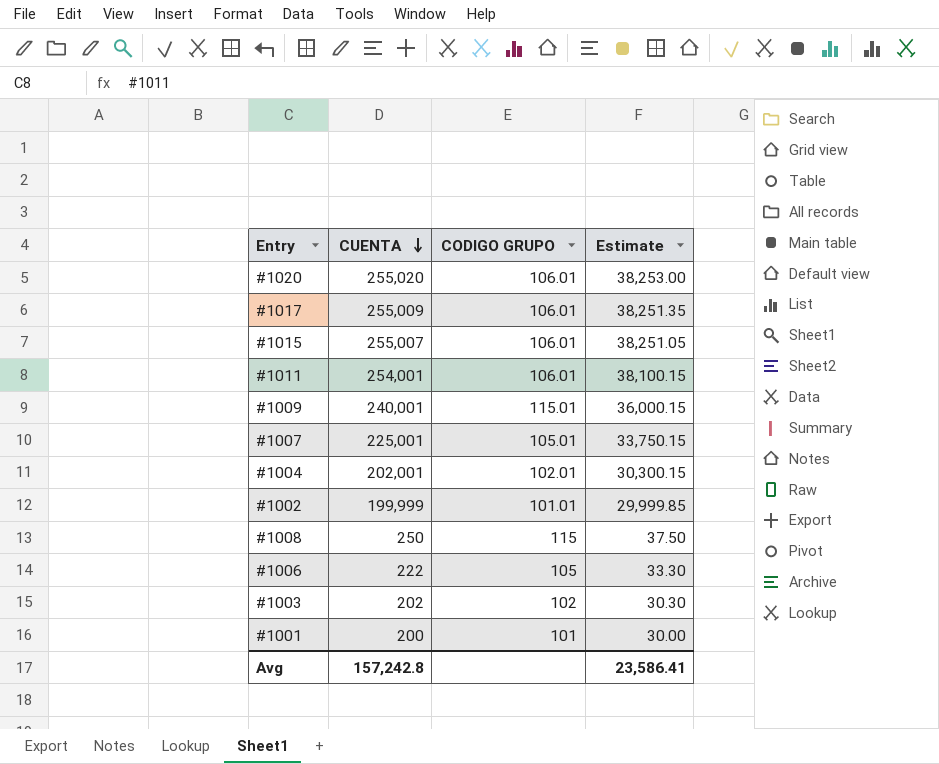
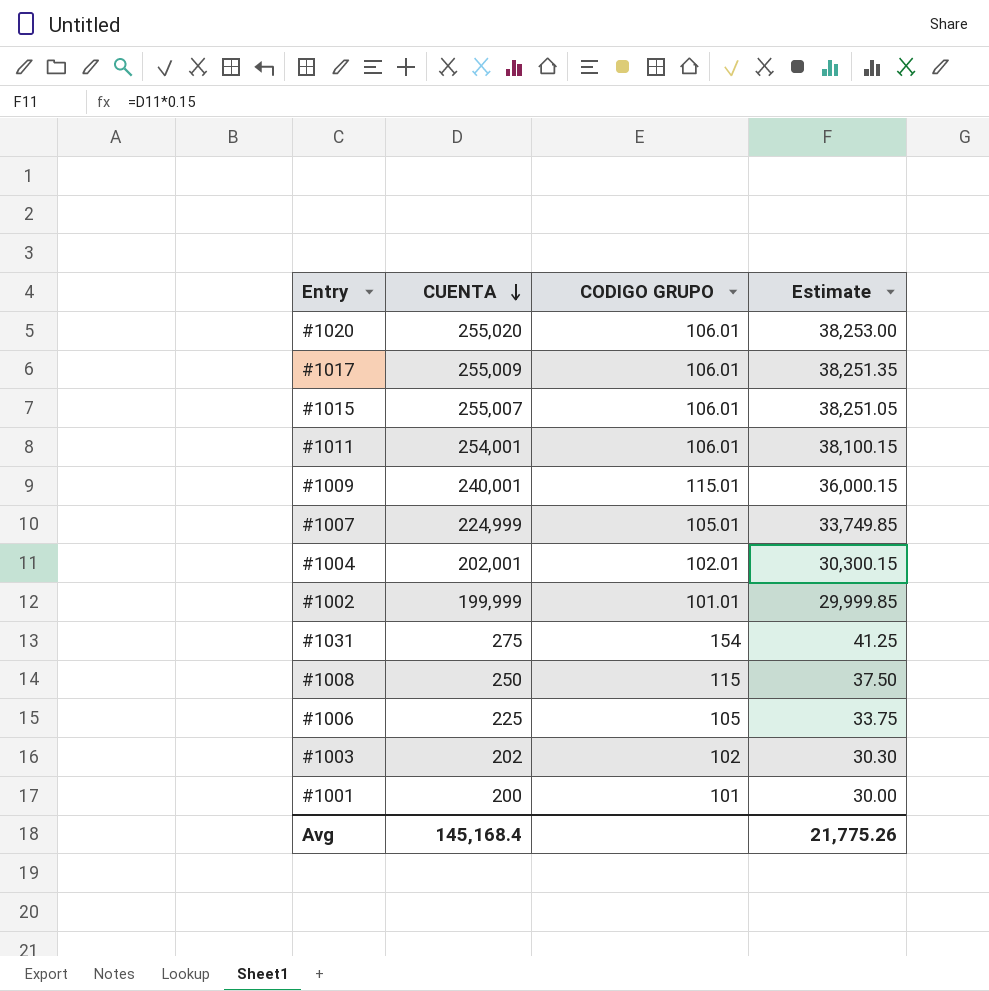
#1007 | CUENTA: 225,001 -> 224,999
#1007 | Estimate: 33,750.15 -> 33,749.85
row #1031: none -> 275 | 154 | 41.25
#1006 | CUENTA: 222 -> 225
#1006 | Estimate: 33.30 -> 33.75
Avg | CUENTA: 157,242.8 -> 145,168.4
Avg | Estimate: 23,586.41 -> 21,775.26

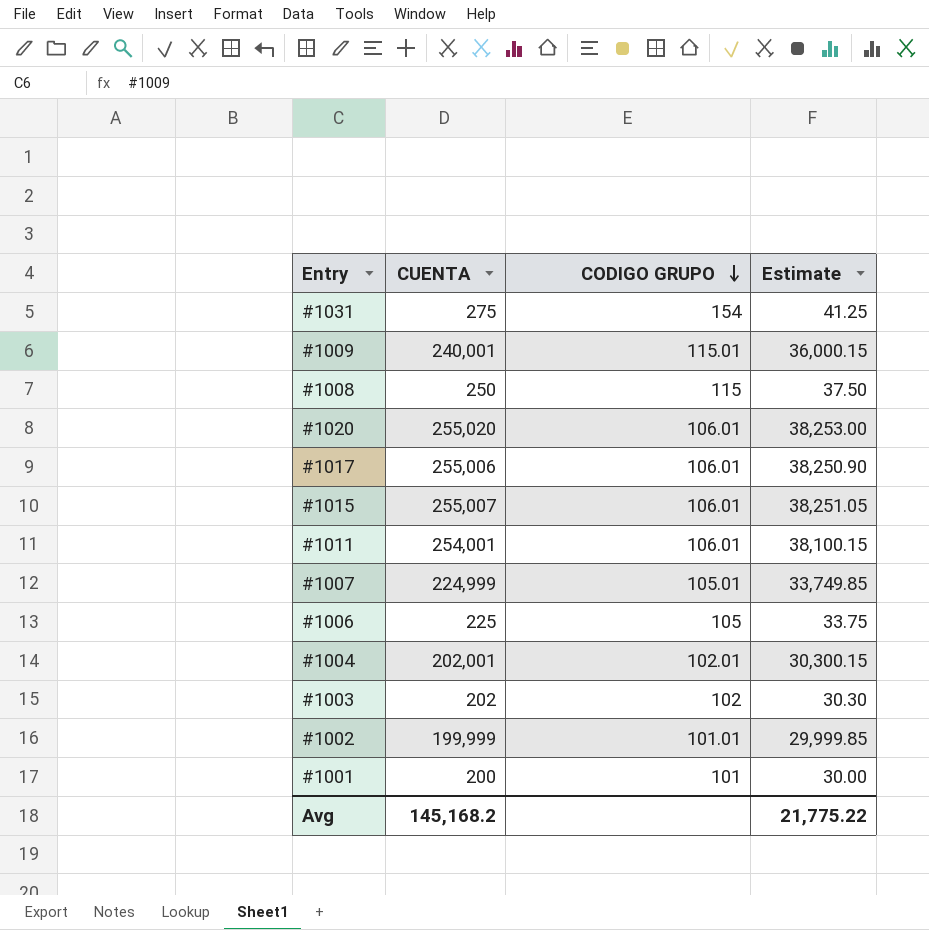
row order: CUENTA descending -> CODIGO GRUPO descending
#1017 | CUENTA: 255,009 -> 255,006
#1017 | Estimate: 38,251.35 -> 38,250.90
Avg | CUENTA: 145,168.4 -> 145,168.2
Avg | Estimate: 21,775.26 -> 21,775.22

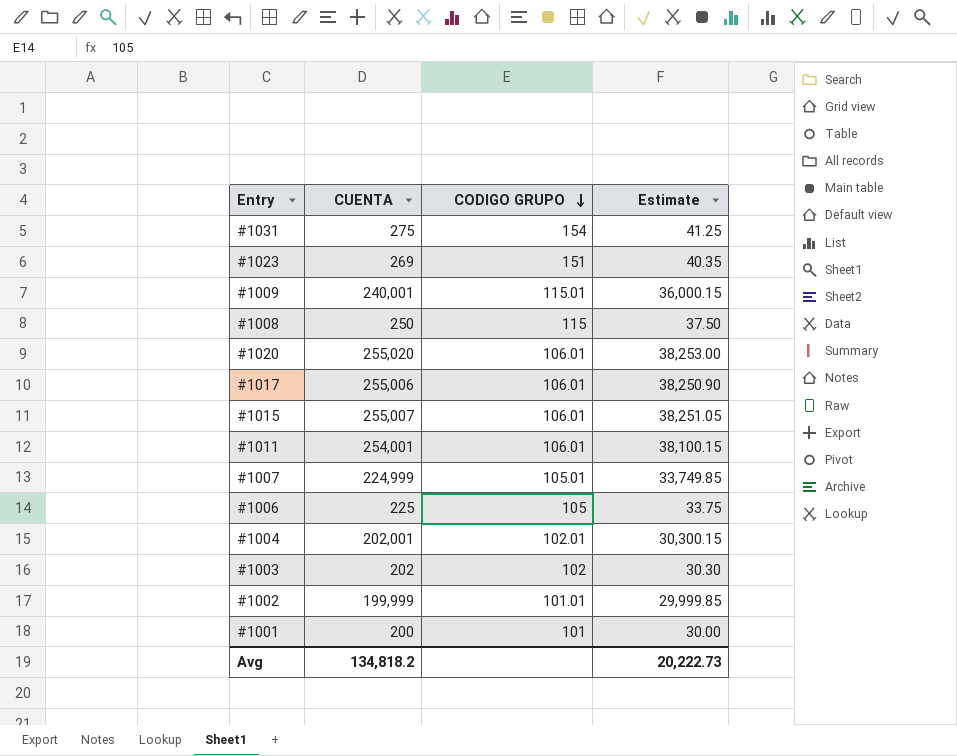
row #1023: none -> 269 | 151 | 40.35
Avg | CUENTA: 145,168.2 -> 134,818.2
Avg | Estimate: 21,775.22 -> 20,222.73

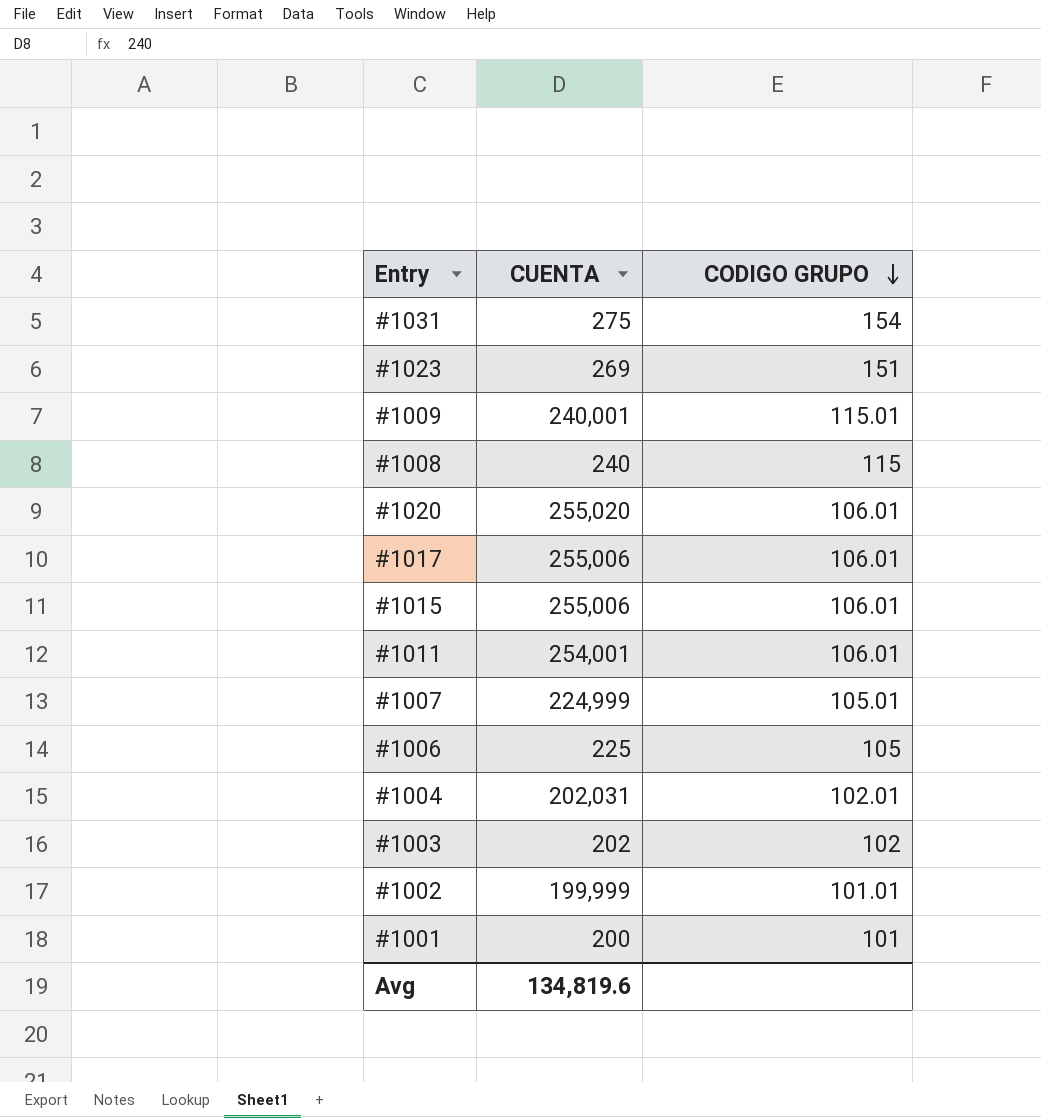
column Estimate | formula: [CUENTA] * 0.15 -> none
#1008 | CUENTA: 250 -> 240
#1015 | CUENTA: 255,007 -> 255,006
#1004 | CUENTA: 202,001 -> 202,031
Avg | CUENTA: 134,818.2 -> 134,819.6

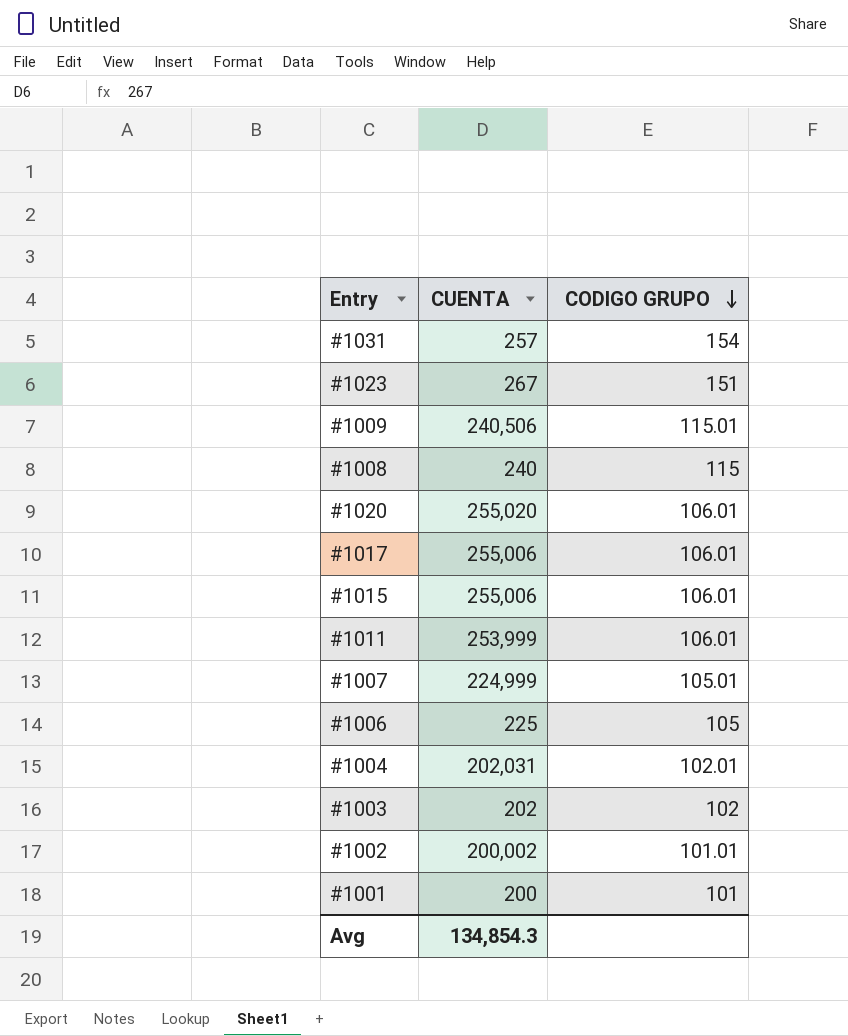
#1031 | CUENTA: 275 -> 257
#1023 | CUENTA: 269 -> 267
#1009 | CUENTA: 240,001 -> 240,506
#1011 | CUENTA: 254,001 -> 253,999
#1002 | CUENTA: 199,999 -> 200,002
Avg | CUENTA: 134,819.6 -> 134,854.3

